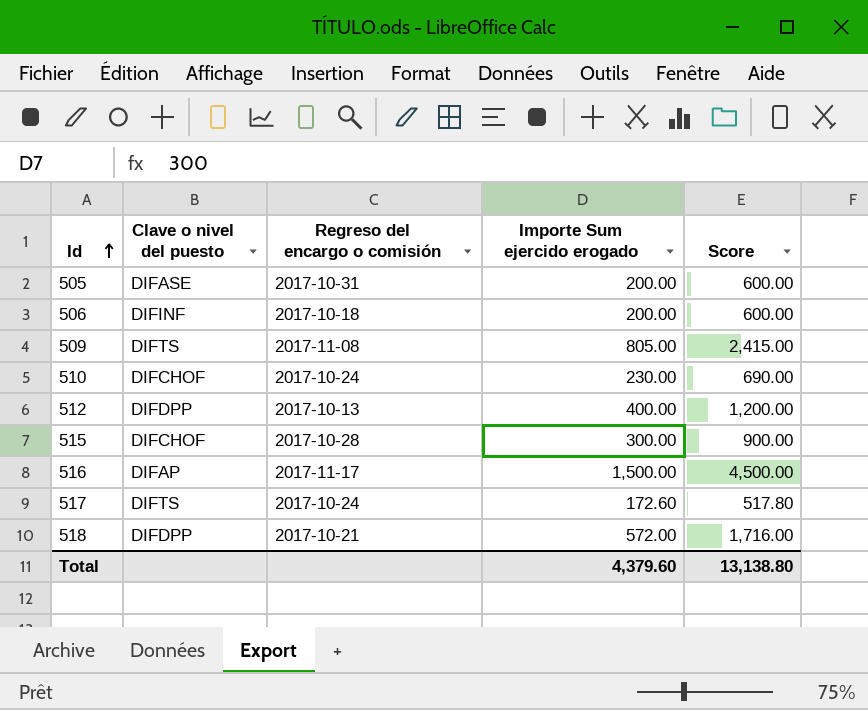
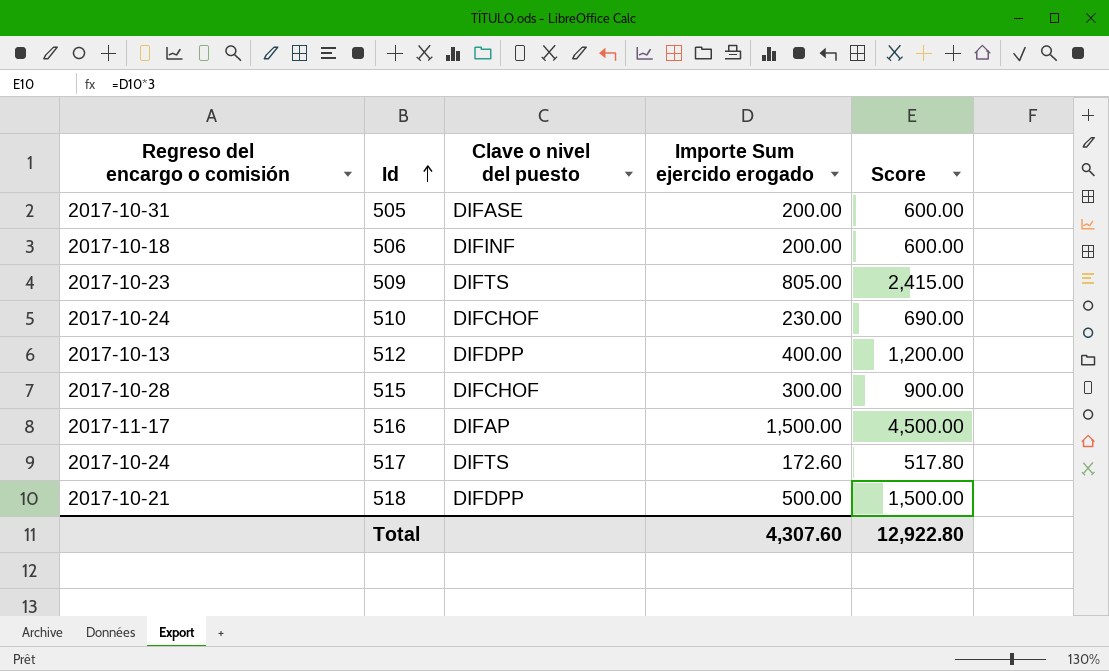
column Regreso del encargo o comisión | position: 3 -> 1
509 | Regreso del encargo o comisión: 2017-11-08 -> 2017-10-23
518 | Importe Sum ejercido erogado: 572.00 -> 500.00
518 | Score: 1,716.00 -> 1,500.00
Total | Importe Sum ejercido erogado: 4,379.60 -> 4,307.60
Total | Score: 13,138.80 -> 12,922.80

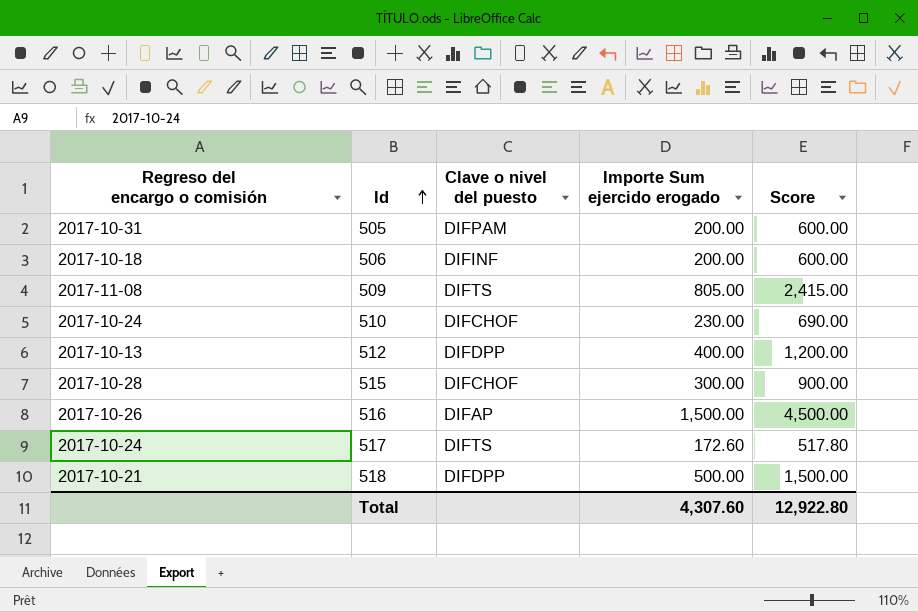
505 | Clave o nivel del puesto: DIFASE -> DIFPAM
509 | Regreso del encargo o comisión: 2017-10-23 -> 2017-11-08
516 | Regreso del encargo o comisión: 2017-11-17 -> 2017-10-26

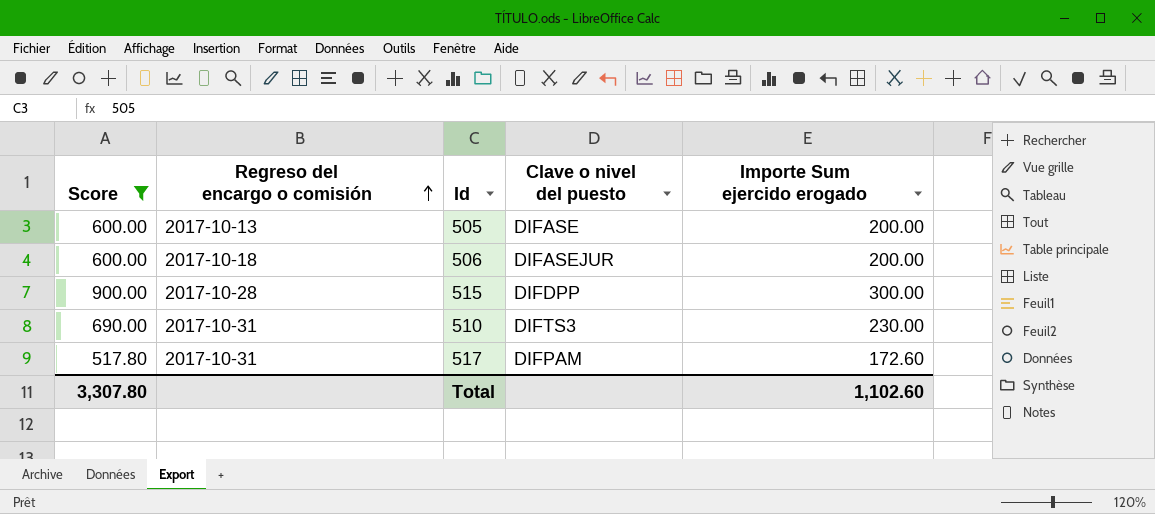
filter: none -> Score <= 900.00
row order: Id ascending -> Regreso del encargo o comisión ascending
column Score | position: 5 -> 1
505 | Regreso del encargo o comisión: 2017-10-31 -> 2017-10-13
505 | Clave o nivel del puesto: DIFPAM -> DIFASE
506 | Clave o nivel del puesto: DIFINF -> DIFASEJUR
515 | Clave o nivel del puesto: DIFCHOF -> DIFDPP
510 | Regreso del encargo o comisión: 2017-10-24 -> 2017-10-31
510 | Clave o nivel del puesto: DIFCHOF -> DIFTS3
517 | Regreso del encargo o comisión: 2017-10-24 -> 2017-10-31
517 | Clave o nivel del puesto: DIFTS -> DIFPAM
Total | Score: 12,922.80 -> 3,307.80
Total | Importe Sum ejercido erogado: 4,307.60 -> 1,102.60

